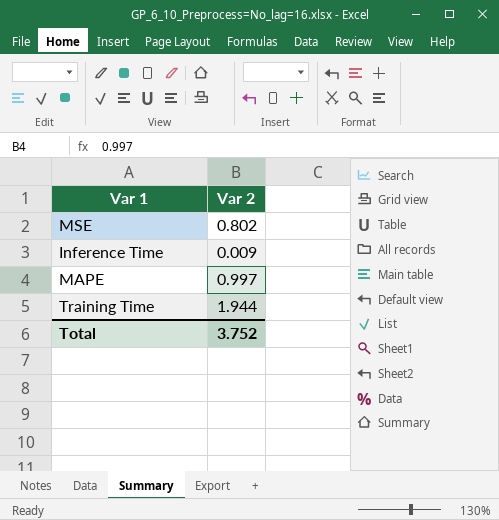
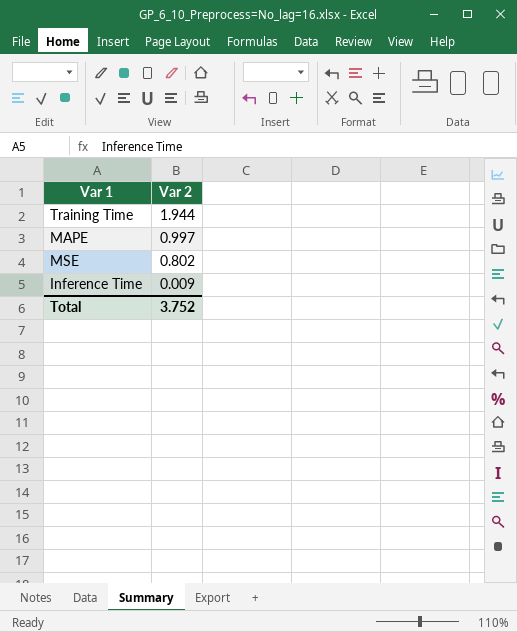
row order: none -> Var 2 descending

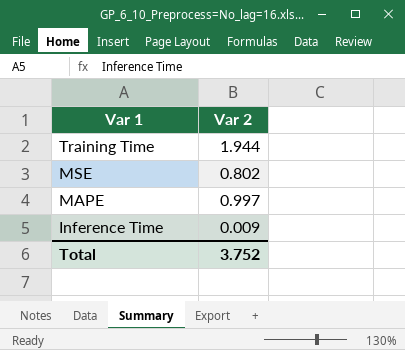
row order: Var 2 descending -> Var 1 descending

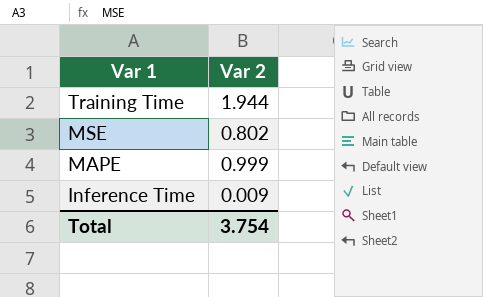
MAPE | Var 2: 0.997 -> 0.999
Total | Var 2: 3.752 -> 3.754

